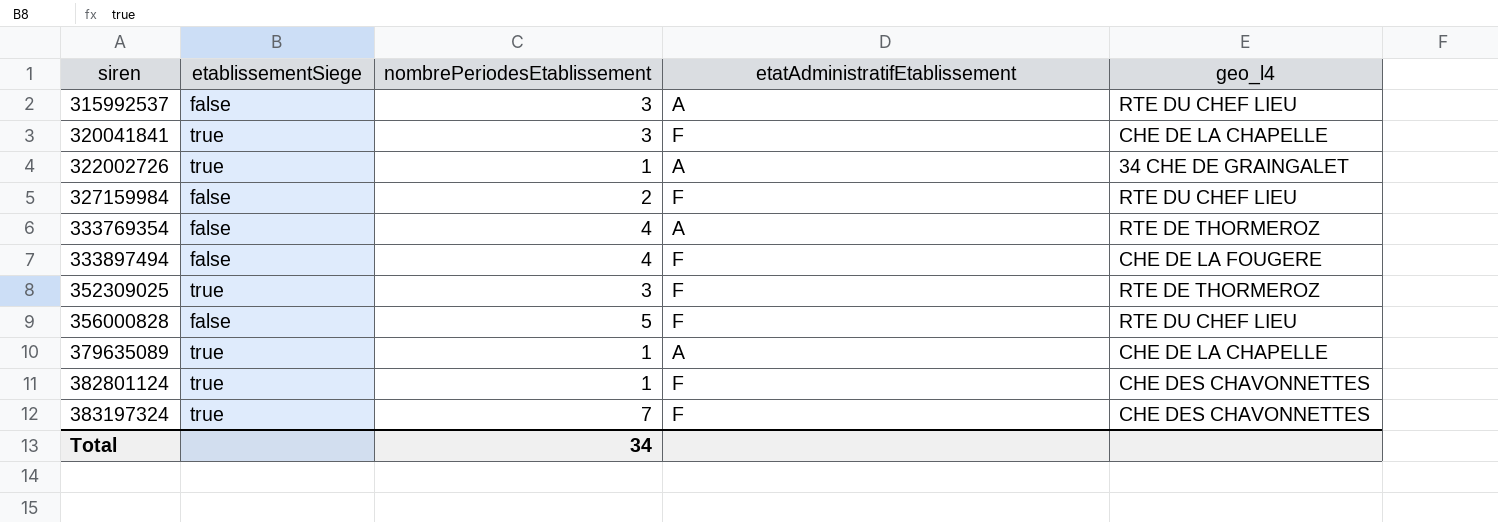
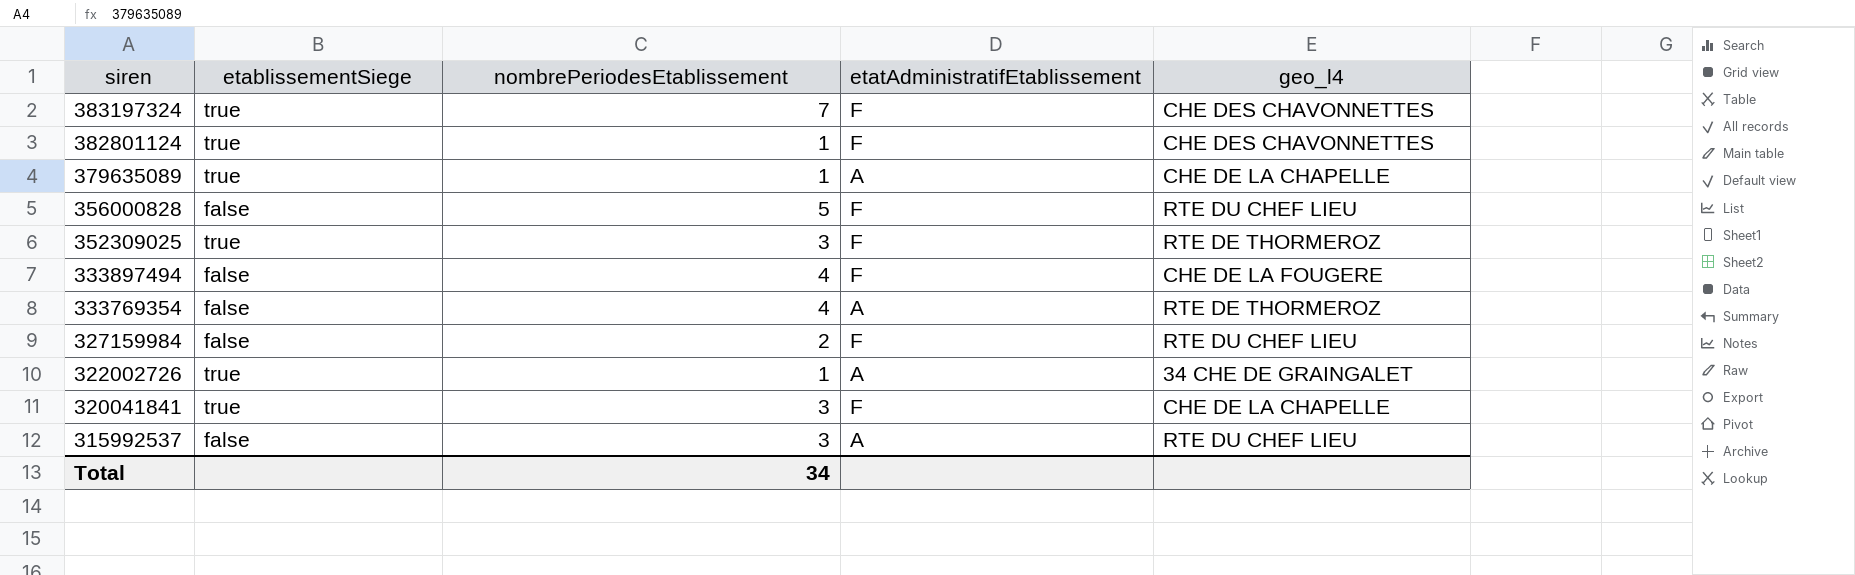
row order: siren ascending -> siren descending

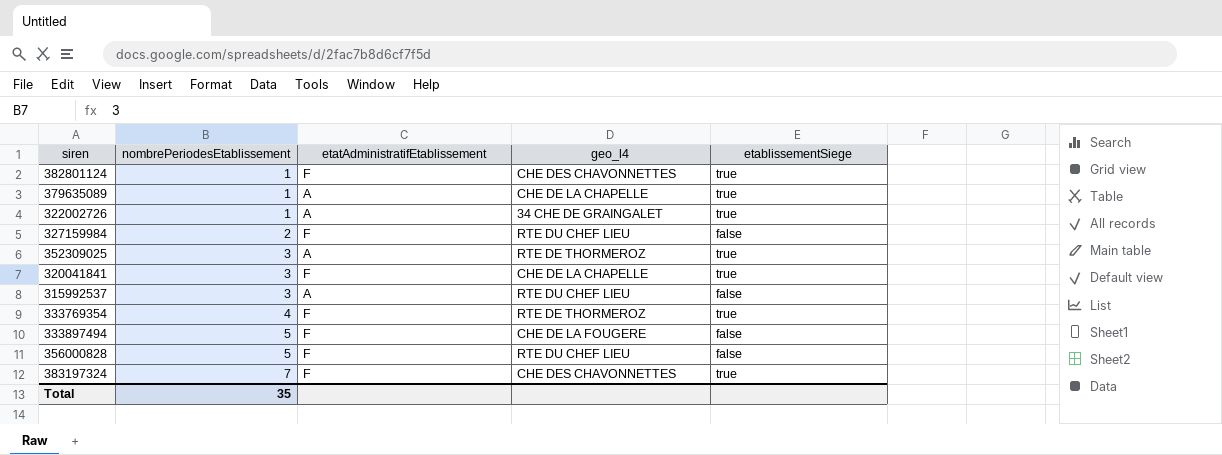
row order: siren descending -> nombrePeriodesEtablissement ascending
column etablissementSiege | position: 2 -> 5
352309025 | etatAdministratifEtablissement: F -> A
333769354 | etatAdministratifEtablissement: A -> F
333769354 | etablissementSiege: false -> true
333897494 | nombrePeriodesEtablissement: 4 -> 5
Total | nombrePeriodesEtablissement: 34 -> 35

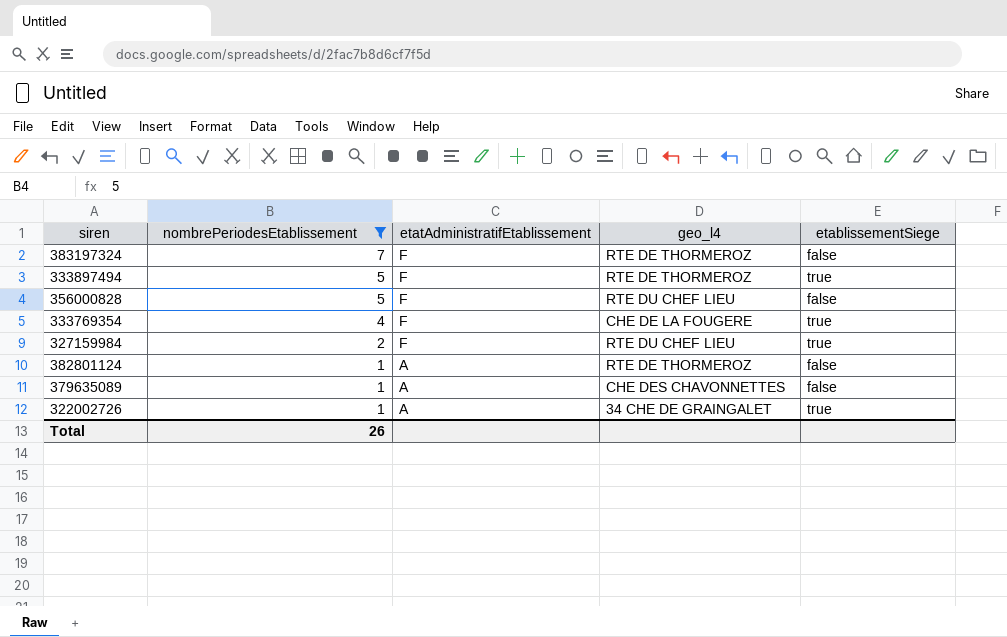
filter: none -> nombrePeriodesEtablissement != 3
row order: nombrePeriodesEtablissement ascending -> nombrePeriodesEtablissement descending
383197324 | geo_l4: CHE DES CHAVONNETTES -> RTE DE THORMEROZ
383197324 | etablissementSiege: true -> false
333897494 | geo_l4: CHE DE LA FOUGERE -> RTE DE THORMEROZ
333897494 | etablissementSiege: false -> true
333769354 | geo_l4: RTE DE THORMEROZ -> CHE DE LA FOUGERE
327159984 | etablissementSiege: false -> true
382801124 | etatAdministratifEtablissement: F -> A
382801124 | geo_l4: CHE DES CHAVONNETTES -> RTE DE THORMEROZ
382801124 | etablissementSiege: true -> false
379635089 | geo_l4: CHE DE LA CHAPELLE -> CHE DES CHAVONNETTES
379635089 | etablissementSiege: true -> false
Total | nombrePeriodesEtablissement: 35 -> 26

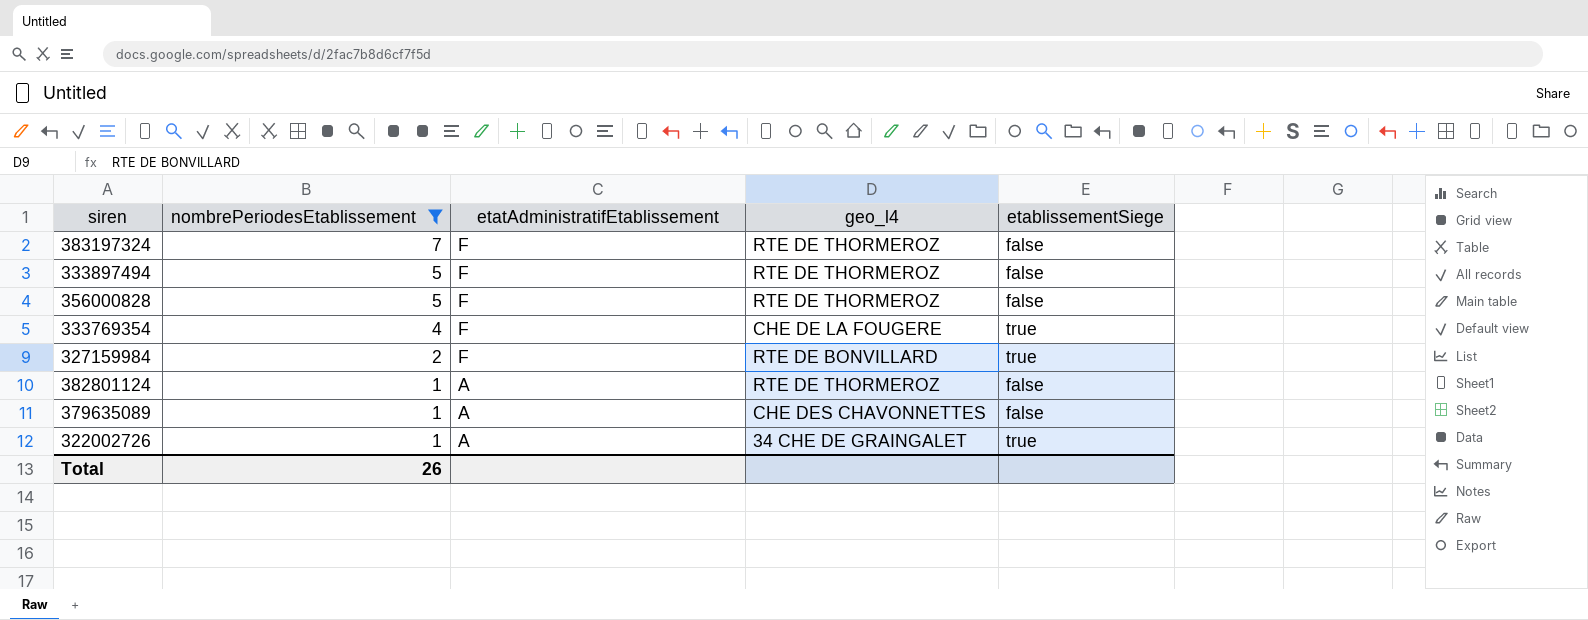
333897494 | etablissementSiege: true -> false
356000828 | geo_l4: RTE DU CHEF LIEU -> RTE DE THORMEROZ
327159984 | geo_l4: RTE DU CHEF LIEU -> RTE DE BONVILLARD

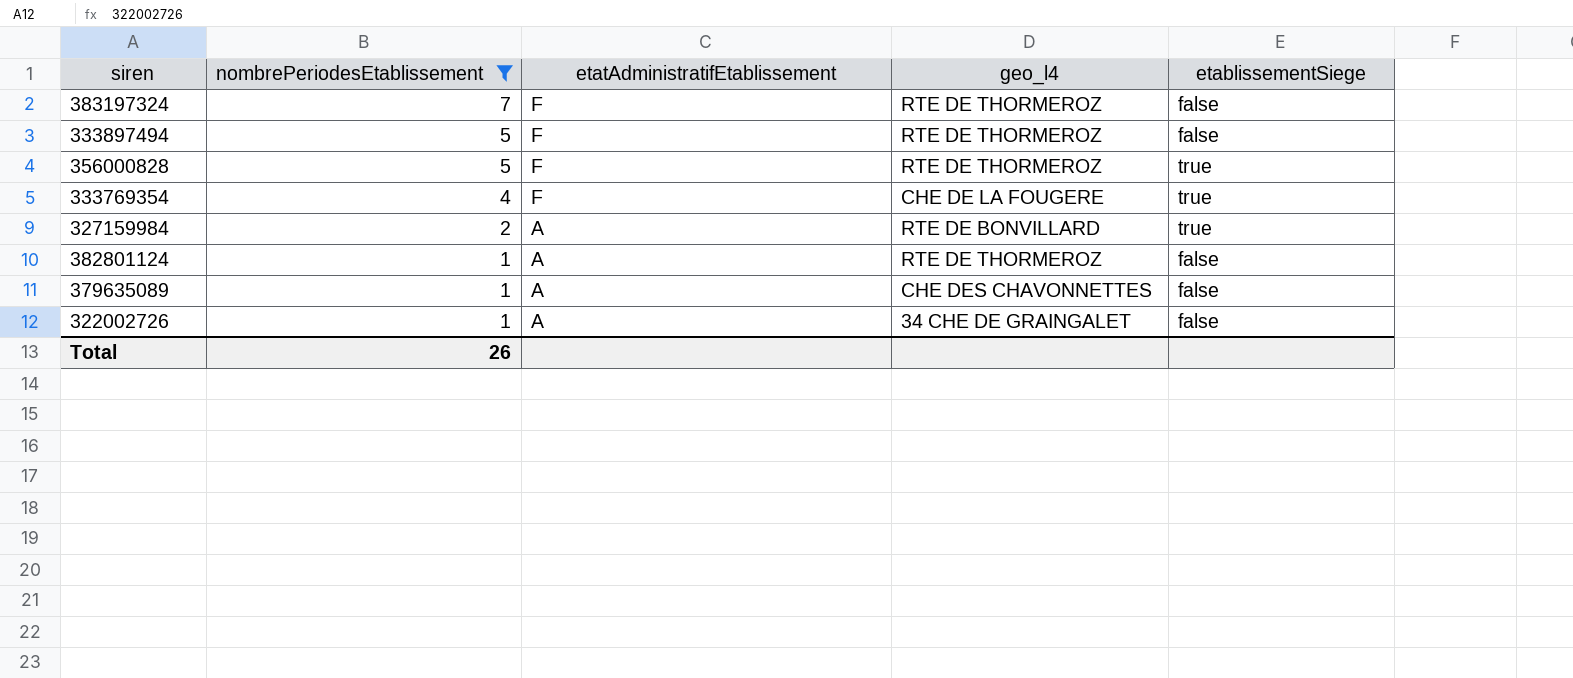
356000828 | etablissementSiege: false -> true
327159984 | etatAdministratifEtablissement: F -> A
322002726 | etablissementSiege: true -> false

